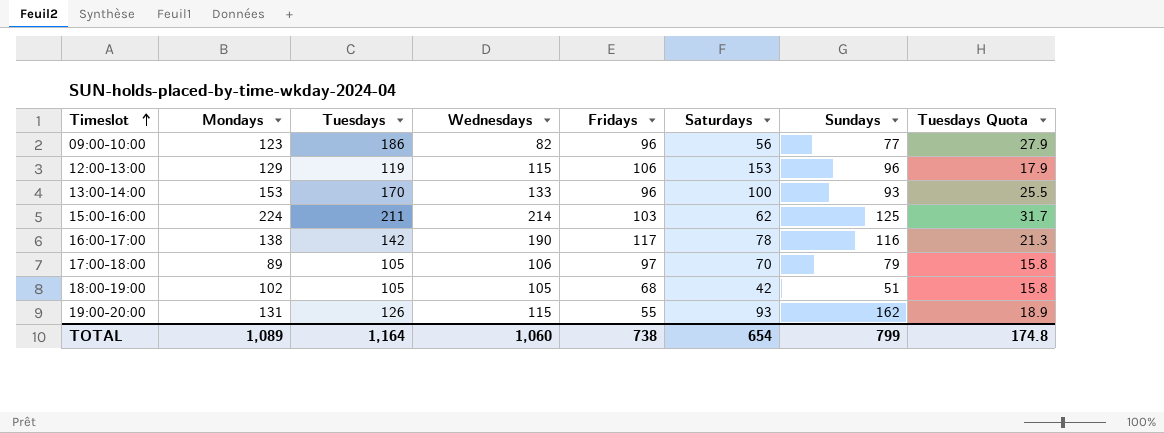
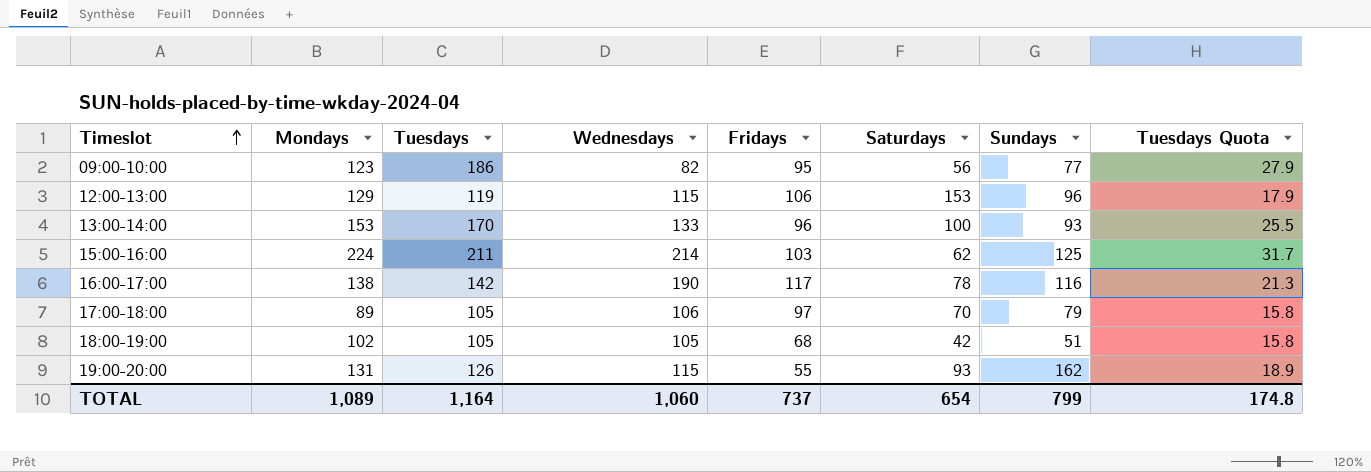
09:00-10:00 | Fridays: 96 -> 95
TOTAL | Fridays: 738 -> 737

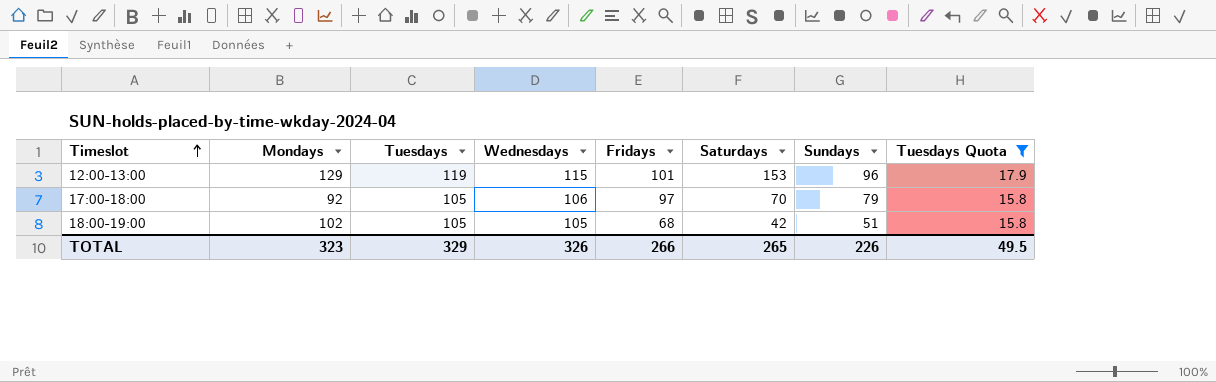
filter: none -> Tuesdays Quota <= 17.9
12:00-13:00 | Fridays: 106 -> 101
17:00-18:00 | Mondays: 89 -> 92
TOTAL | Mondays: 1,089 -> 323
TOTAL | Tuesdays: 1,164 -> 329
TOTAL | Wednesdays: 1,060 -> 326
TOTAL | Fridays: 737 -> 266
TOTAL | Saturdays: 654 -> 265
TOTAL | Sundays: 799 -> 226
TOTAL | Tuesdays Quota: 174.8 -> 49.5

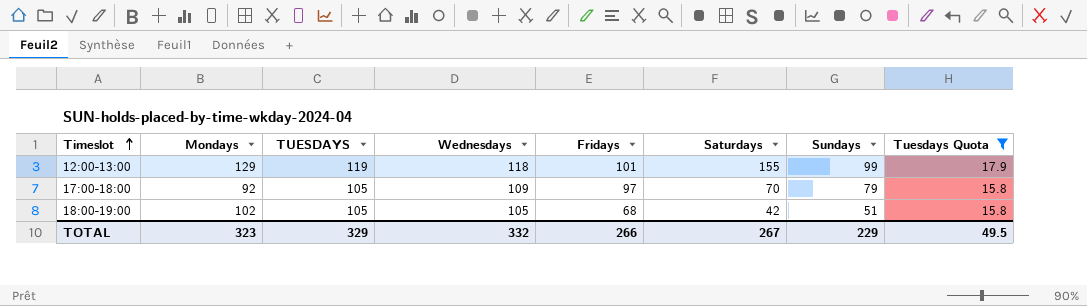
column name: Tuesdays -> TUESDAYS
12:00-13:00 | Wednesdays: 115 -> 118
12:00-13:00 | Saturdays: 153 -> 155
12:00-13:00 | Sundays: 96 -> 99
17:00-18:00 | Wednesdays: 106 -> 109
TOTAL | Wednesdays: 326 -> 332
TOTAL | Saturdays: 265 -> 267
TOTAL | Sundays: 226 -> 229

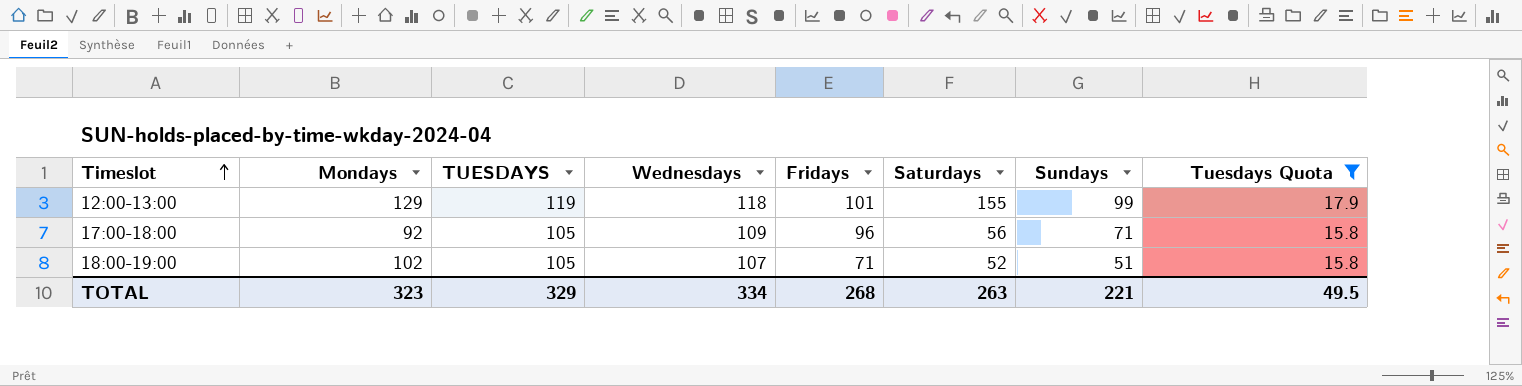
17:00-18:00 | Fridays: 97 -> 96
17:00-18:00 | Saturdays: 70 -> 56
17:00-18:00 | Sundays: 79 -> 71
18:00-19:00 | Wednesdays: 105 -> 107
18:00-19:00 | Fridays: 68 -> 71
18:00-19:00 | Saturdays: 42 -> 52
TOTAL | Wednesdays: 332 -> 334
TOTAL | Fridays: 266 -> 268
TOTAL | Saturdays: 267 -> 263
TOTAL | Sundays: 229 -> 221

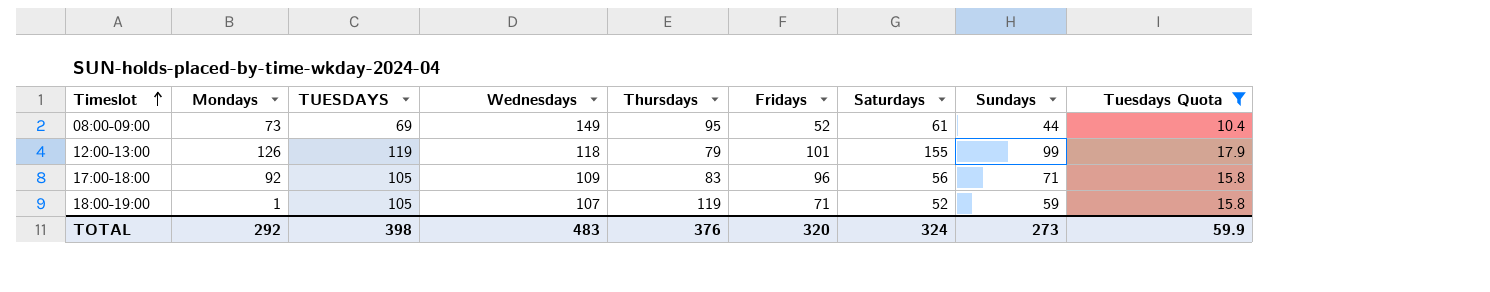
column Thursdays | position: none -> 5
row 08:00-09:00: none -> 73 | 69 | 149 | 95 | 52 | 61 | 44 | 10.4
12:00-13:00 | Mondays: 129 -> 126
18:00-19:00 | Mondays: 102 -> 1
18:00-19:00 | Sundays: 51 -> 59
TOTAL | Mondays: 323 -> 292
TOTAL | TUESDAYS: 329 -> 398
TOTAL | Wednesdays: 334 -> 483
TOTAL | Fridays: 268 -> 320
TOTAL | Saturdays: 263 -> 324
TOTAL | Sundays: 221 -> 273
TOTAL | Tuesdays Quota: 49.5 -> 59.9

